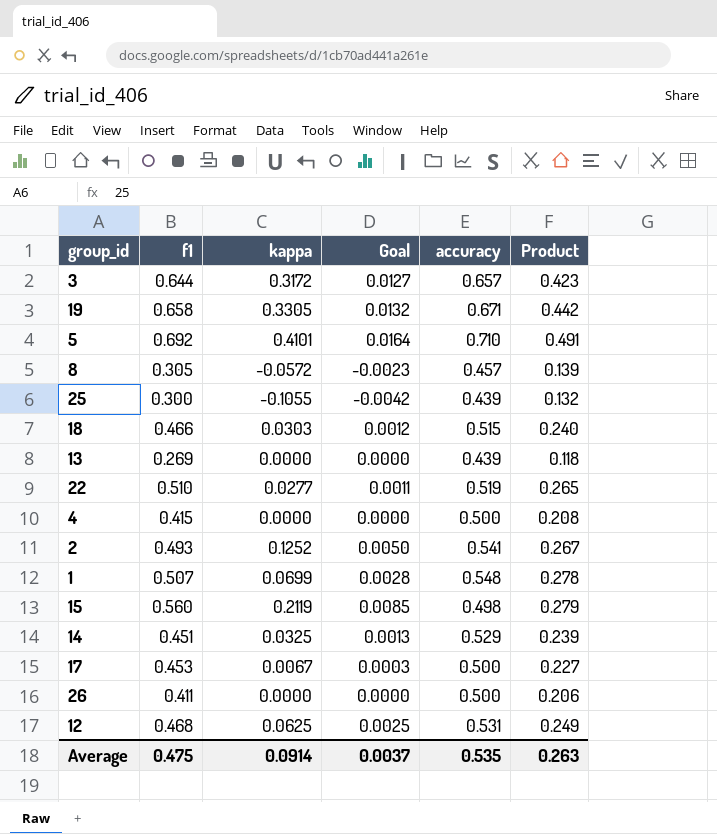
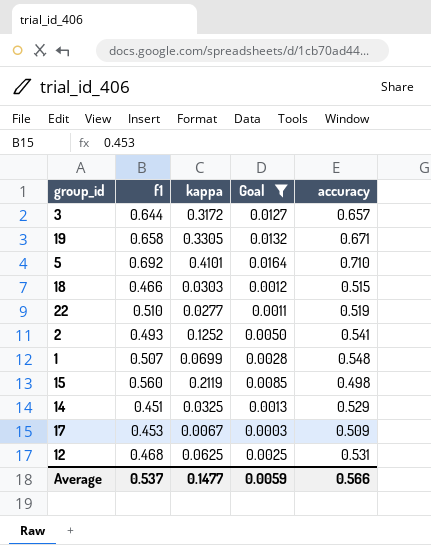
filter: none -> Goal >= 0.0003
column Product | formula: [f1] * [accuracy] -> none
17 | accuracy: 0.500 -> 0.509
Average | f1: 0.475 -> 0.537
Average | kappa: 0.0914 -> 0.1477
Average | Goal: 0.0037 -> 0.0059
Average | accuracy: 0.535 -> 0.566

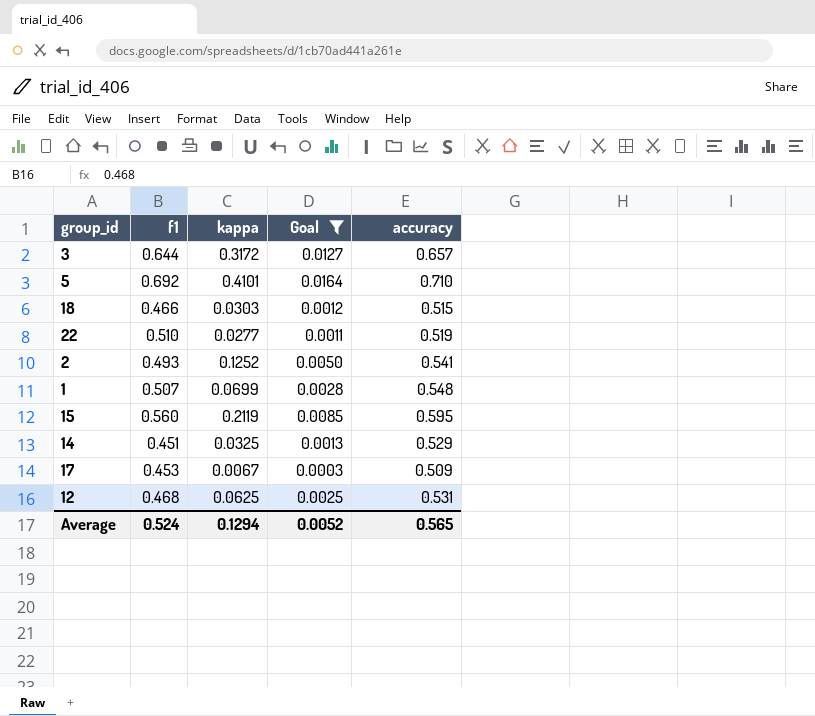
row 19: 0.658 | 0.3305 | 0.0132 | 0.671 -> none
15 | accuracy: 0.498 -> 0.595
Average | f1: 0.537 -> 0.524
Average | kappa: 0.1477 -> 0.1294
Average | Goal: 0.0059 -> 0.0052
Average | accuracy: 0.566 -> 0.565

